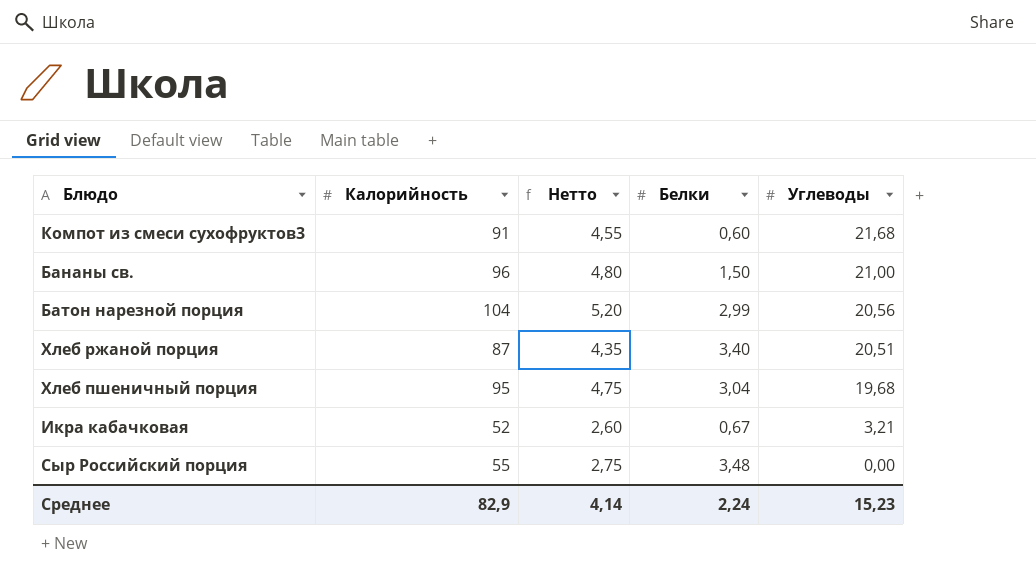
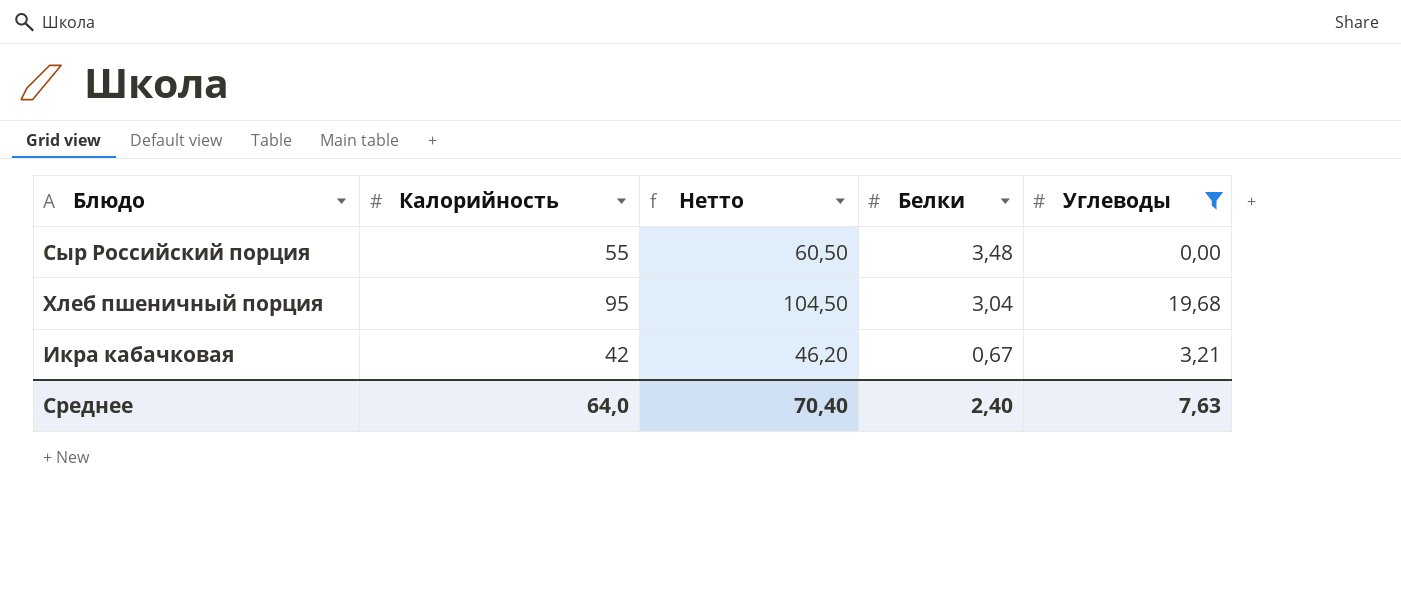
filter: none -> Углеводы <= 19,68
row order: Углеводы descending -> Белки descending
column Нетто | formula: [Калорийность] * 0,05 -> [Калорийность] * 1,1
Икра кабачковая | Калорийность: 52 -> 42
Среднее | Калорийность: 82,9 -> 64,0
Среднее | Нетто: 4,14 -> 70,40
Среднее | Белки: 2,24 -> 2,40
Среднее | Углеводы: 15,23 -> 7,63

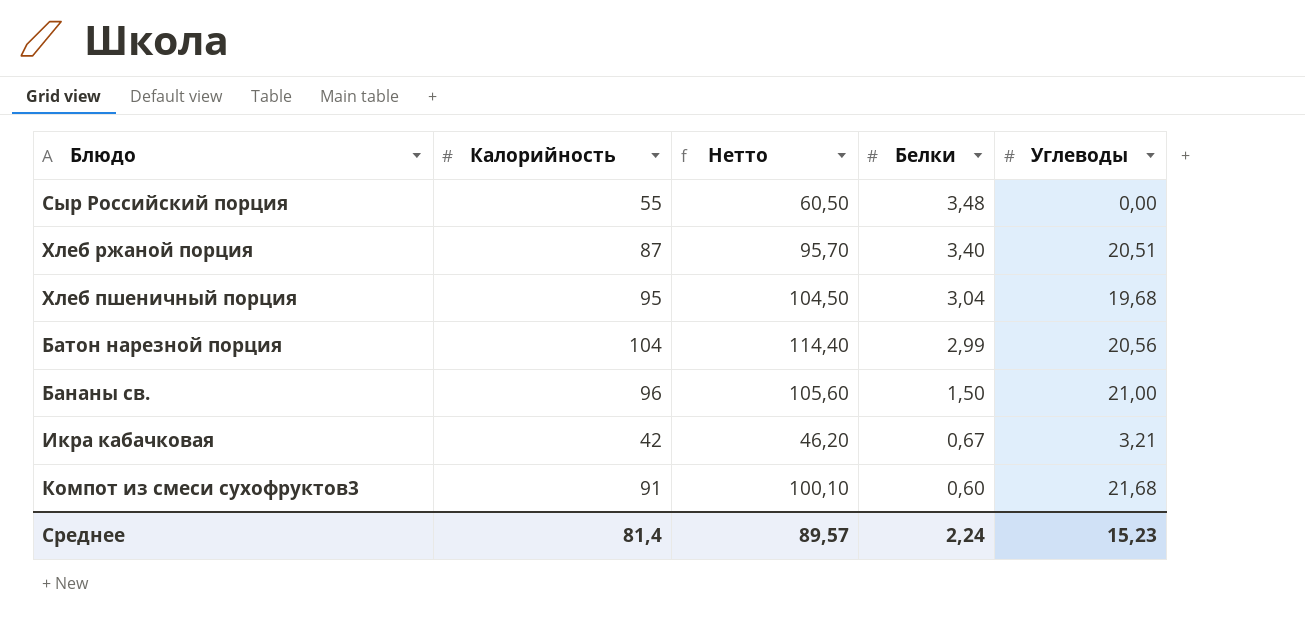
filter: Углеводы <= 19,68 -> none
Среднее | Калорийность: 64,0 -> 81,4
Среднее | Нетто: 70,40 -> 89,57
Среднее | Белки: 2,40 -> 2,24
Среднее | Углеводы: 7,63 -> 15,23

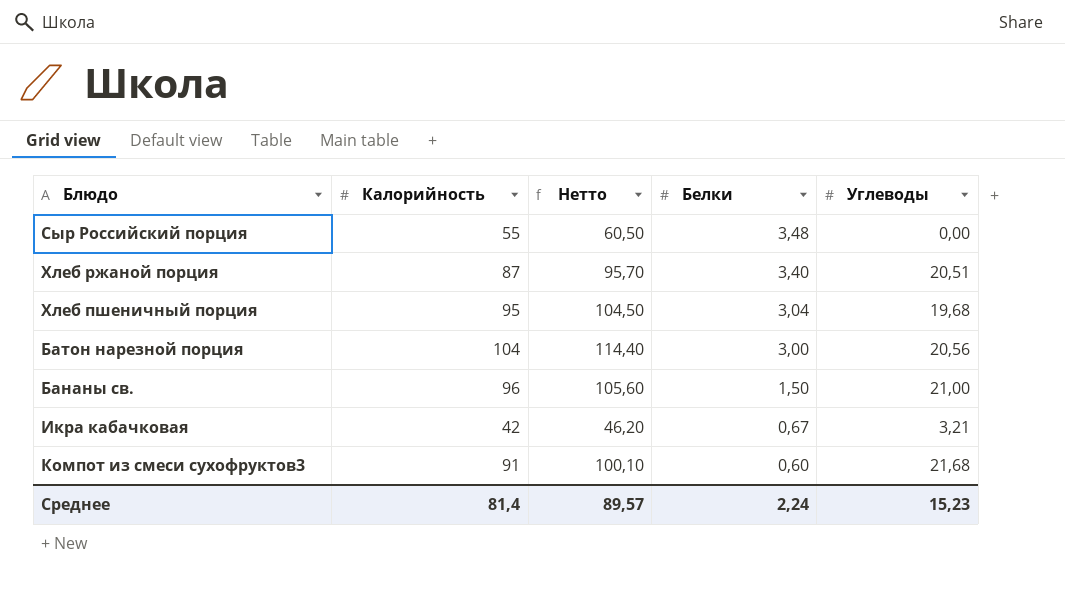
Батон нарезной порция | Белки: 2,99 -> 3,00

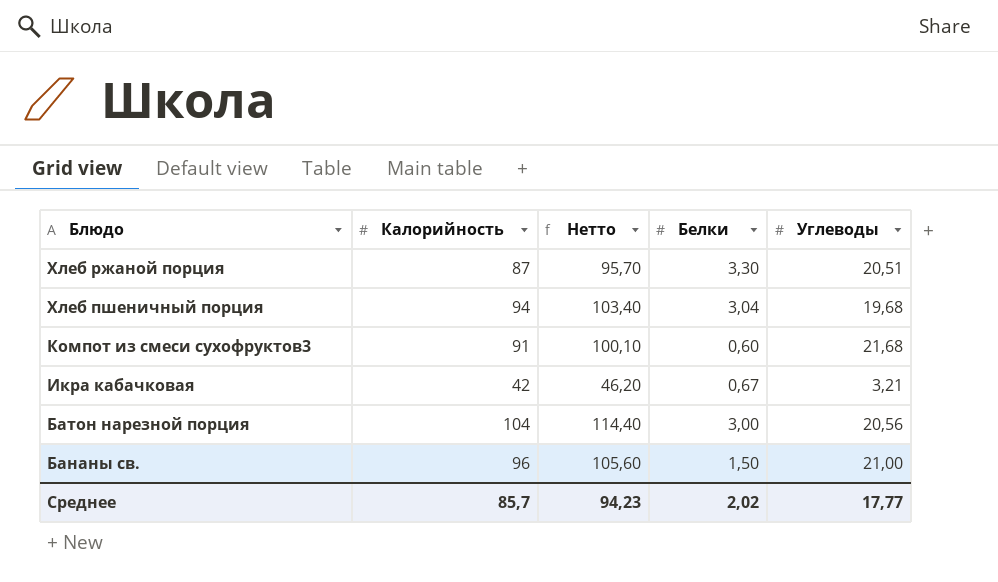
row order: Белки descending -> Блюдо descending
row Сыр Российский порция: 55 | 60,50 | 3,48 | 0,00 -> none
Хлеб ржаной порция | Белки: 3,40 -> 3,30
Хлеб пшеничный порция | Калорийность: 95 -> 94
Хлеб пшеничный порция | Нетто: 104,50 -> 103,40
Среднее | Калорийность: 81,4 -> 85,7
Среднее | Нетто: 89,57 -> 94,23
Среднее | Белки: 2,24 -> 2,02
Среднее | Углеводы: 15,23 -> 17,77

